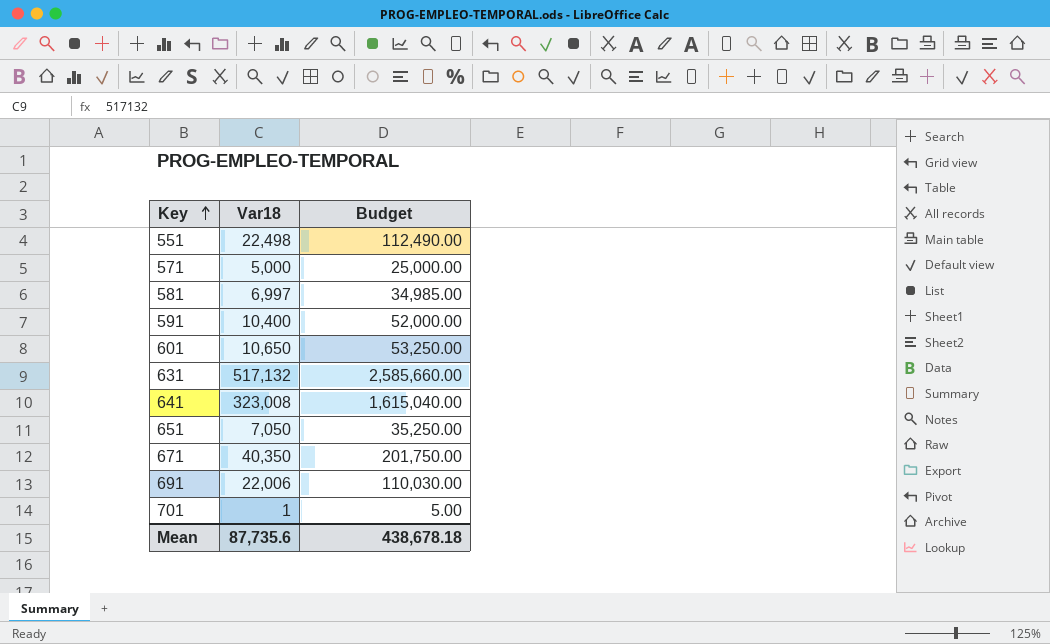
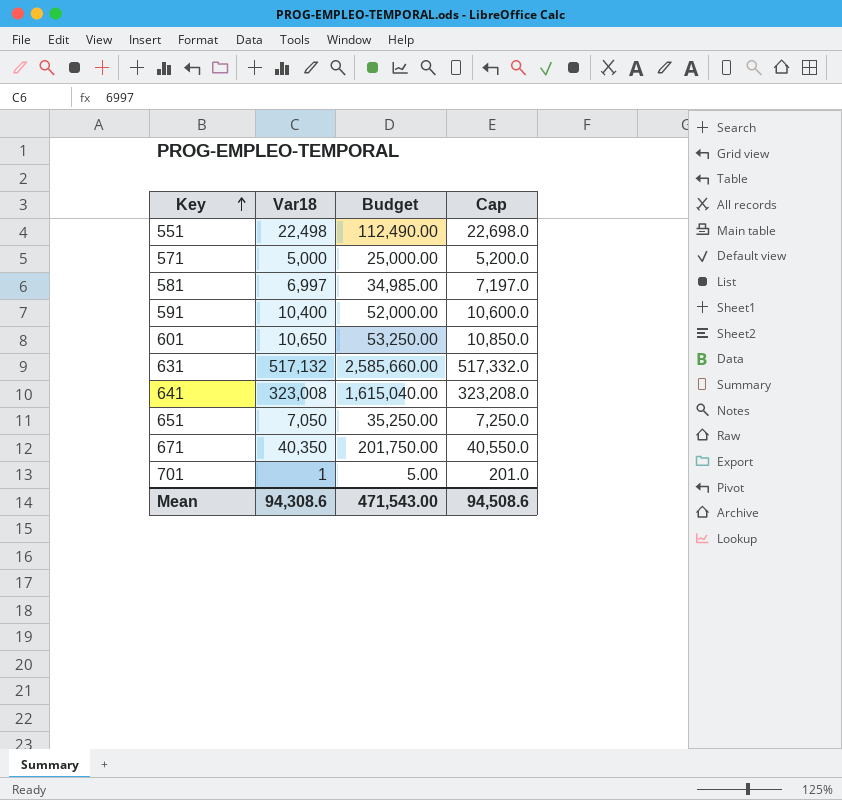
column Cap | formula: none -> [Var18] + 200
row 691: 22,006 | 110,030.00 -> none
Mean | Var18: 87,735.6 -> 94,308.6
Mean | Budget: 438,678.18 -> 471,543.00

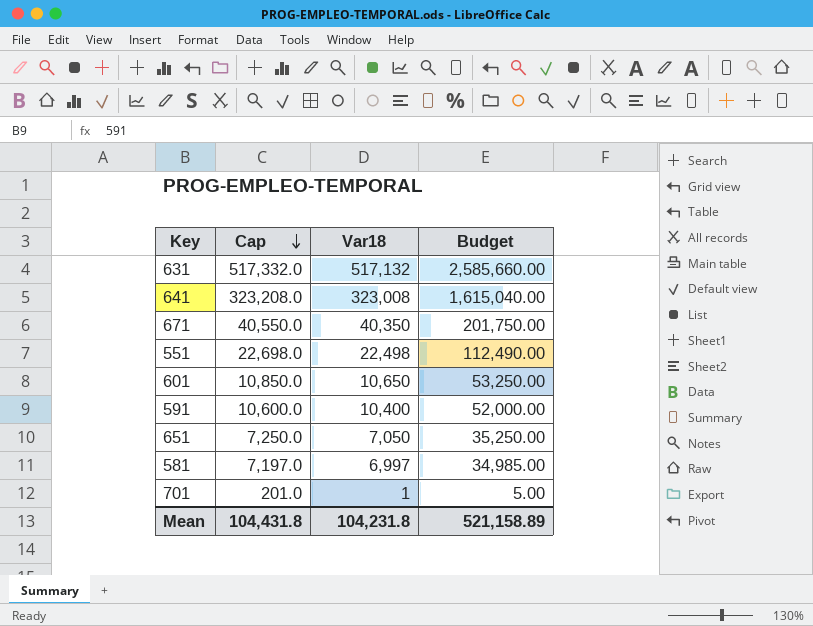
row order: Key ascending -> Cap descending
column Cap | position: 4 -> 2
row 571: 5,000 | 25,000.00 | 5,200.0 -> none
Mean | Cap: 94,508.6 -> 104,431.8
Mean | Var18: 94,308.6 -> 104,231.8
Mean | Budget: 471,543.00 -> 521,158.89

